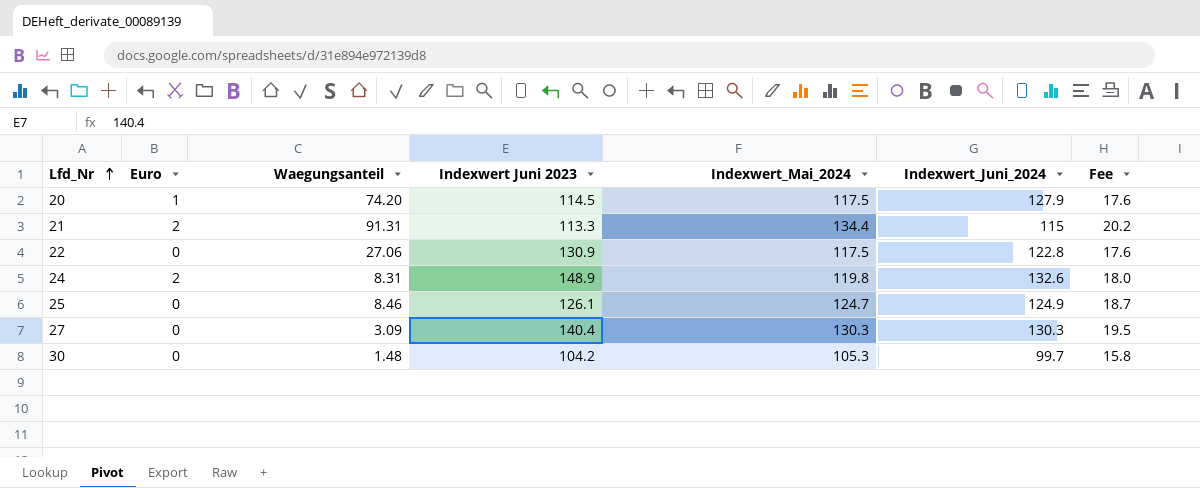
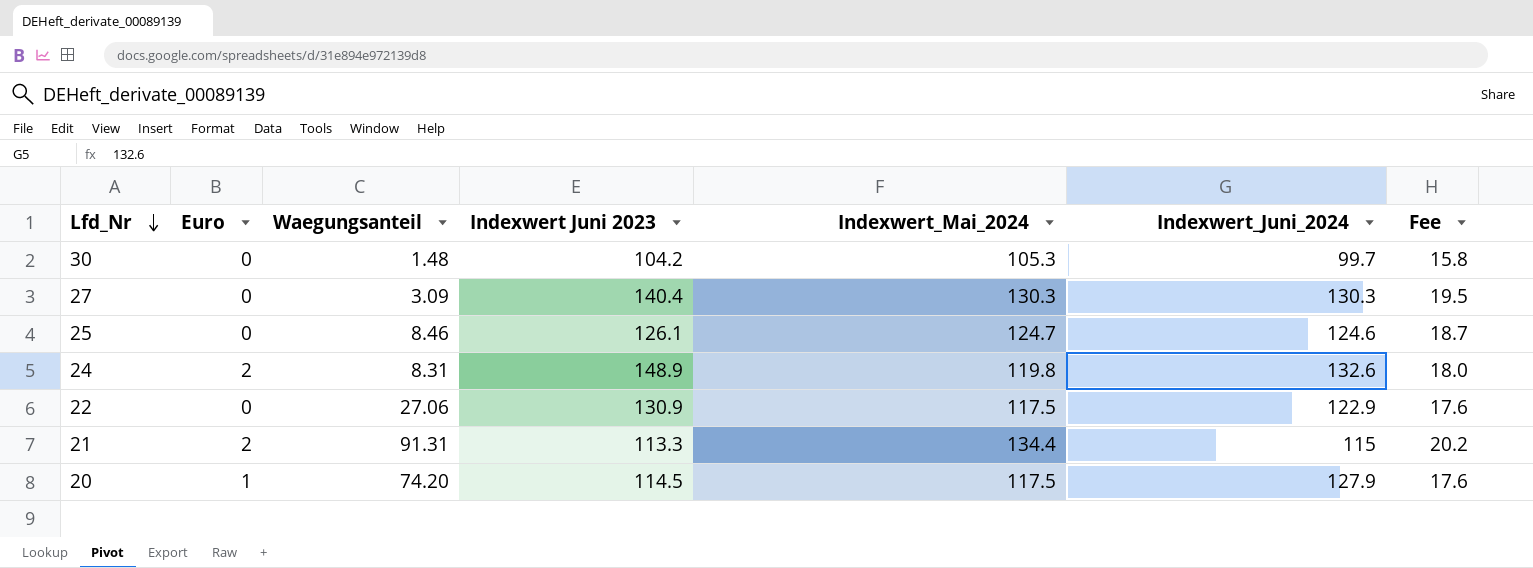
row order: Lfd_Nr ascending -> Lfd_Nr descending
25 | Indexwert_Juni_2024: 124.9 -> 124.6
22 | Indexwert_Juni_2024: 122.8 -> 122.9

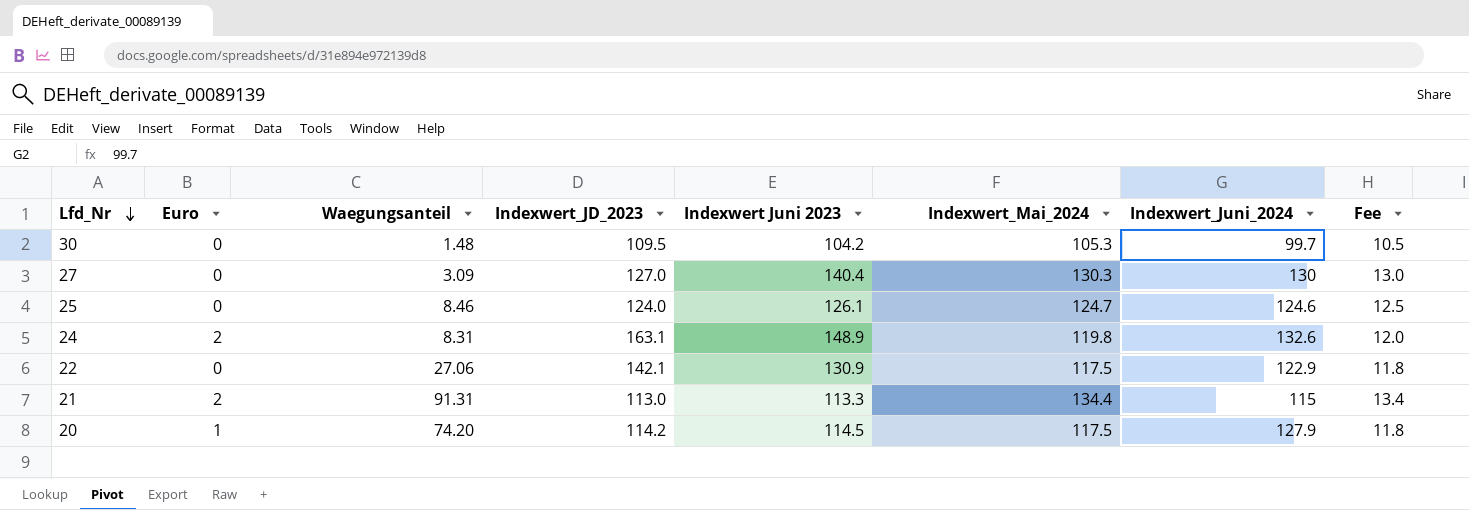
column Indexwert_JD_2023 | position: none -> 4
column Fee | formula: [Indexwert_Mai_2024] * 0.15 -> [Indexwert_Mai_2024] * 0.1
27 | Indexwert_Juni_2024: 130.3 -> 130

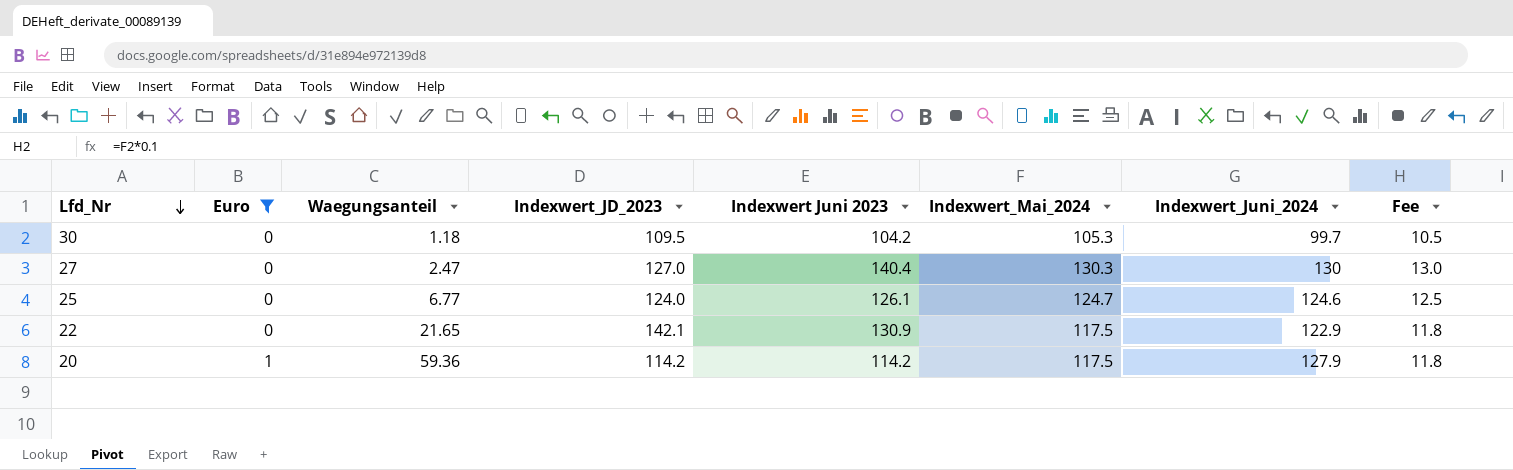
filter: none -> Euro != 2
30 | Waegungsanteil: 1.48 -> 1.18
27 | Waegungsanteil: 3.09 -> 2.47
25 | Waegungsanteil: 8.46 -> 6.77
22 | Waegungsanteil: 27.06 -> 21.65
20 | Waegungsanteil: 74.20 -> 59.36
20 | Indexwert Juni 2023: 114.5 -> 114.2

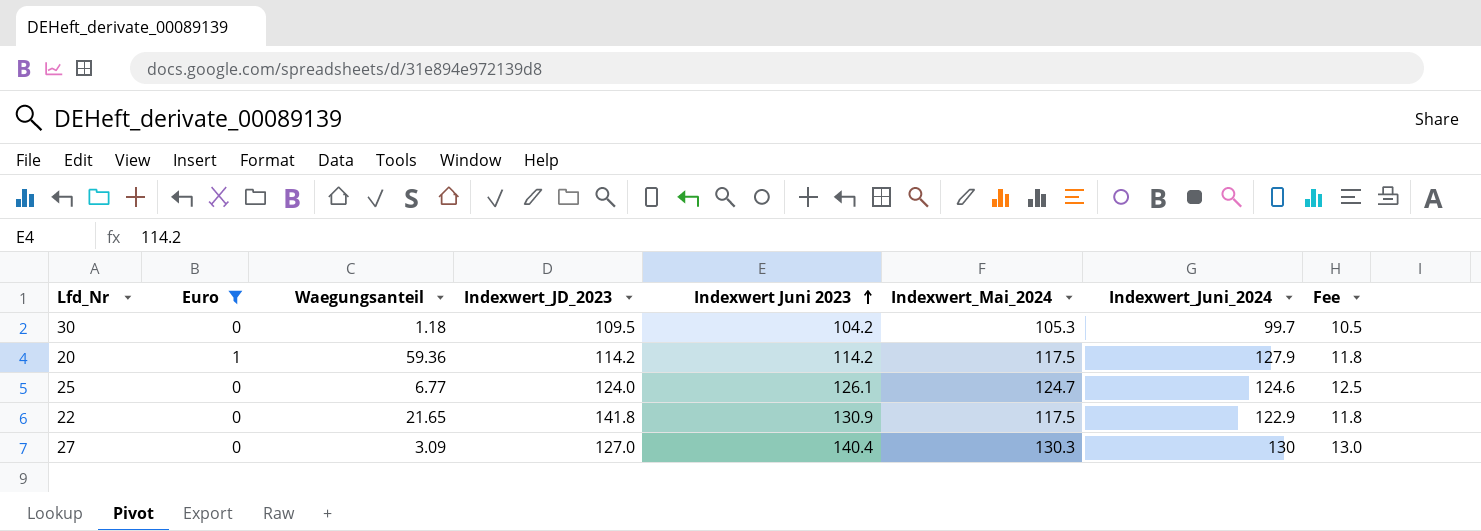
row order: Lfd_Nr descending -> Indexwert Juni 2023 ascending
22 | Indexwert_JD_2023: 142.1 -> 141.8
27 | Waegungsanteil: 2.47 -> 3.09

